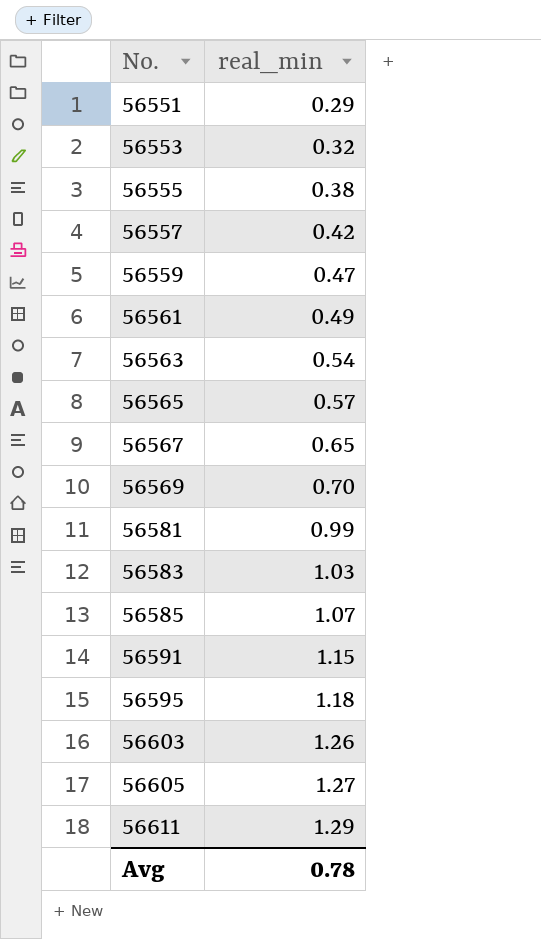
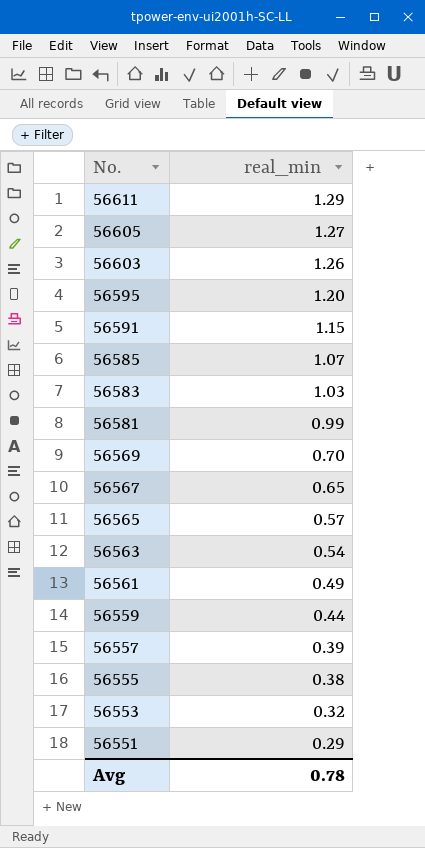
row order: No. ascending -> No. descending
56595 | real_min: 1.18 -> 1.20
56559 | real_min: 0.47 -> 0.44
56557 | real_min: 0.42 -> 0.39

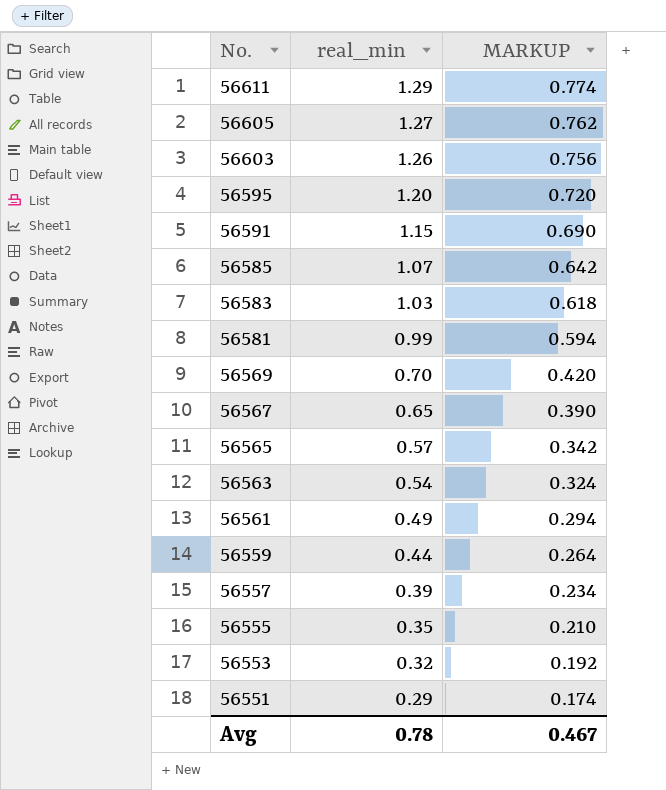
column MARKUP | formula: none -> [real_min] * 0.6
56555 | real_min: 0.38 -> 0.35

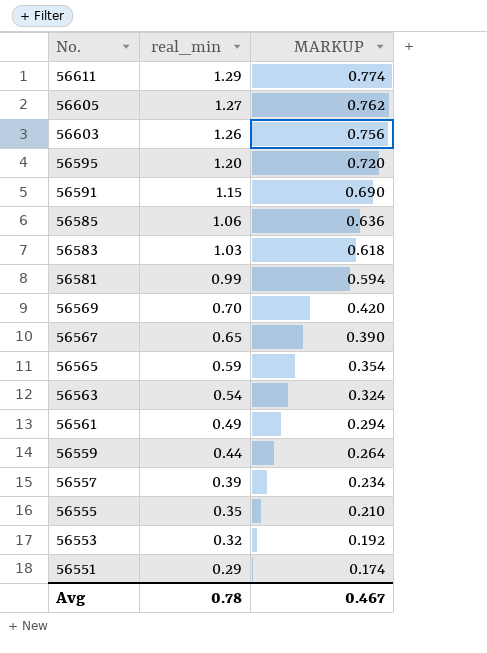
56585 | real_min: 1.07 -> 1.06
56585 | MARKUP: 0.642 -> 0.636
56565 | real_min: 0.57 -> 0.59
56565 | MARKUP: 0.342 -> 0.354

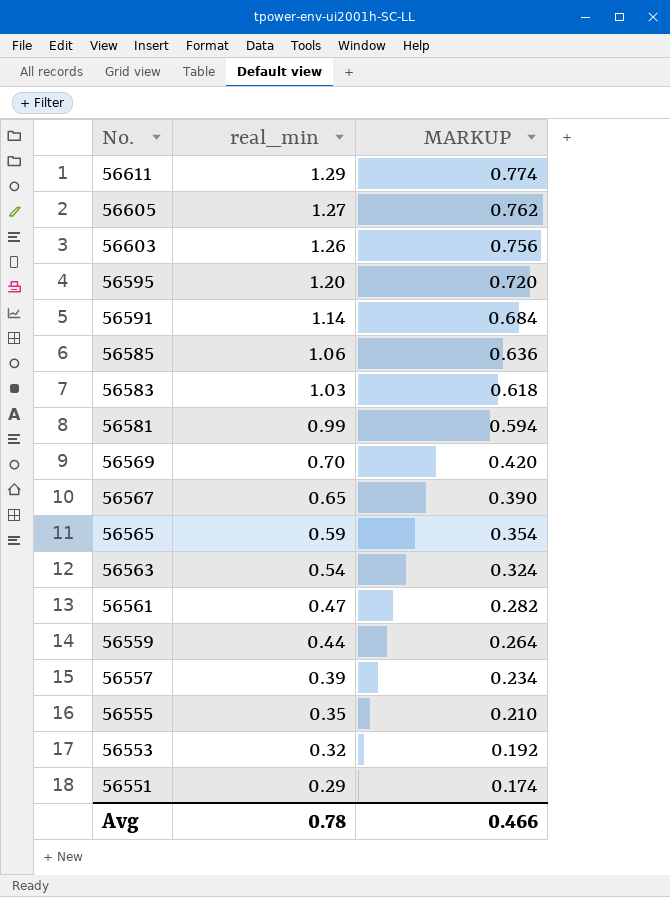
56591 | real_min: 1.15 -> 1.14
56591 | MARKUP: 0.690 -> 0.684
56561 | real_min: 0.49 -> 0.47
56561 | MARKUP: 0.294 -> 0.282
Avg | MARKUP: 0.467 -> 0.466

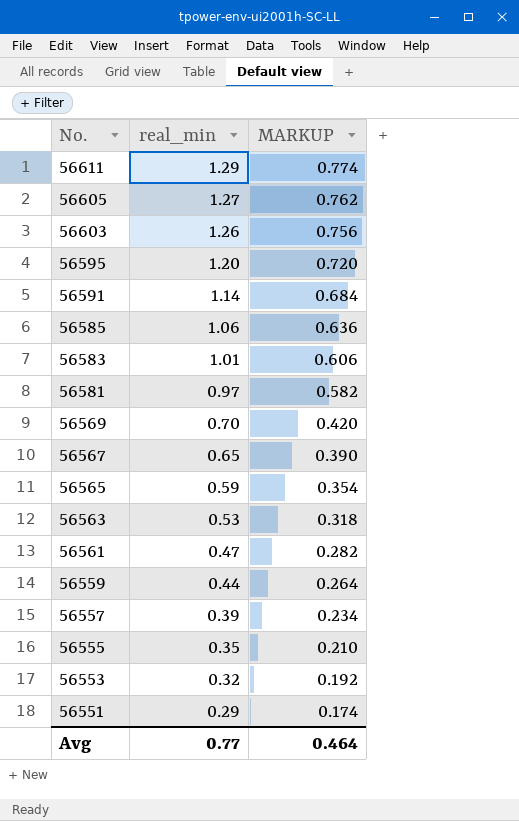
56583 | real_min: 1.03 -> 1.01
56583 | MARKUP: 0.618 -> 0.606
56581 | real_min: 0.99 -> 0.97
56581 | MARKUP: 0.594 -> 0.582
56563 | real_min: 0.54 -> 0.53
56563 | MARKUP: 0.324 -> 0.318
Avg | real_min: 0.78 -> 0.77
Avg | MARKUP: 0.466 -> 0.464

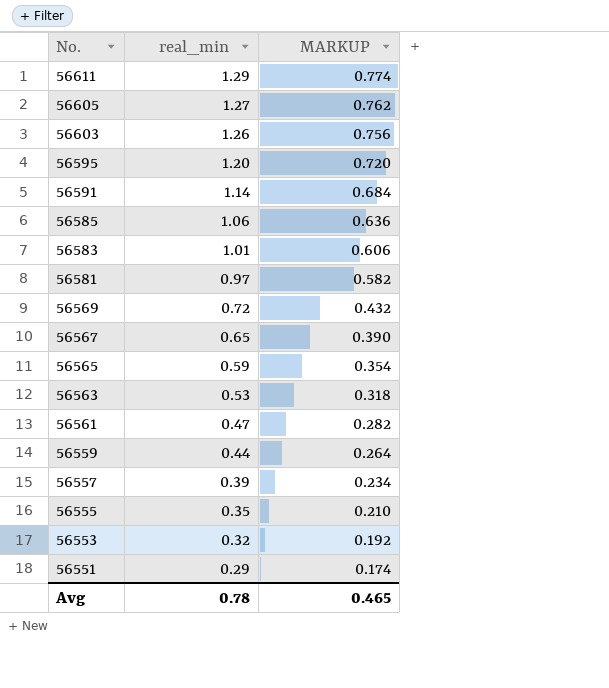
56569 | real_min: 0.70 -> 0.72
56569 | MARKUP: 0.420 -> 0.432
Avg | real_min: 0.77 -> 0.78
Avg | MARKUP: 0.464 -> 0.465

